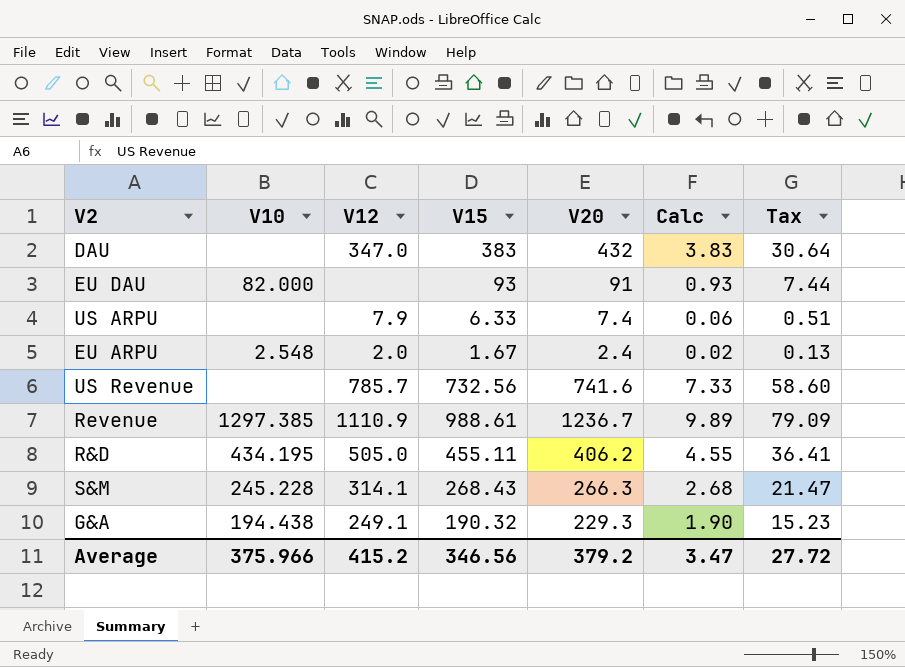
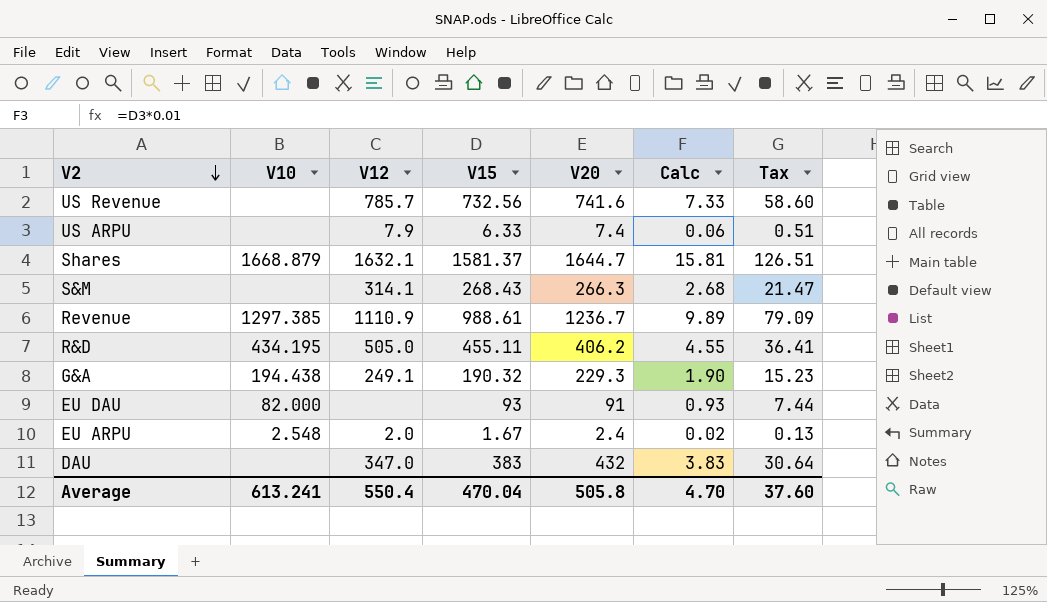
row order: none -> V2 descending
row Shares: none -> 1668.879 | 1632.1 | 1581.37 | 1644.7 | 15.81 | 126.51
S&M | V10: 245.228 -> none
Average | V10: 375.966 -> 613.241
Average | V12: 415.2 -> 550.4
Average | V15: 346.56 -> 470.04
Average | V20: 379.2 -> 505.8
Average | Calc: 3.47 -> 4.70
Average | Tax: 27.72 -> 37.60

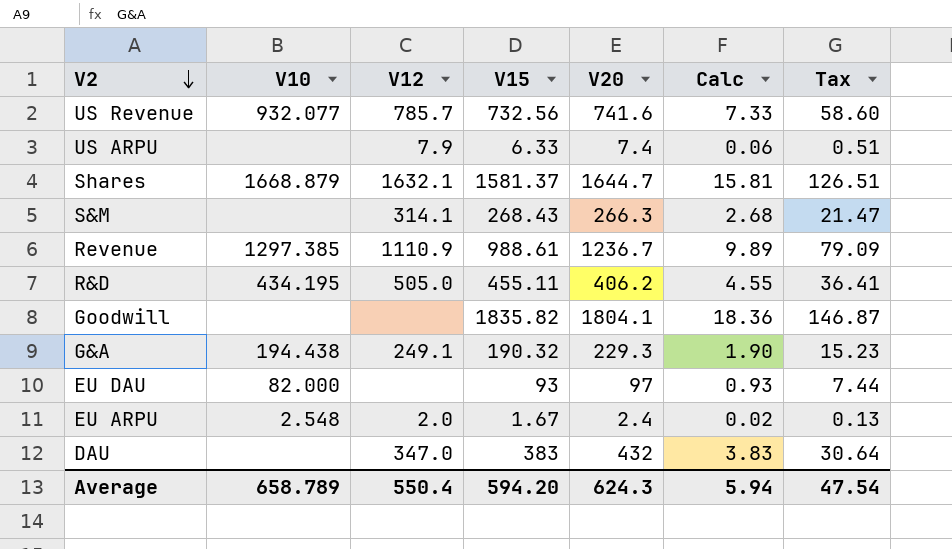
US Revenue | V10: none -> 932.077
row Goodwill: none -> none | none | 1835.82 | 1804.1 | 18.36 | 146.87
EU DAU | V20: 91 -> 97
Average | V10: 613.241 -> 658.789
Average | V15: 470.04 -> 594.20
Average | V20: 505.8 -> 624.3
Average | Calc: 4.70 -> 5.94
Average | Tax: 37.60 -> 47.54

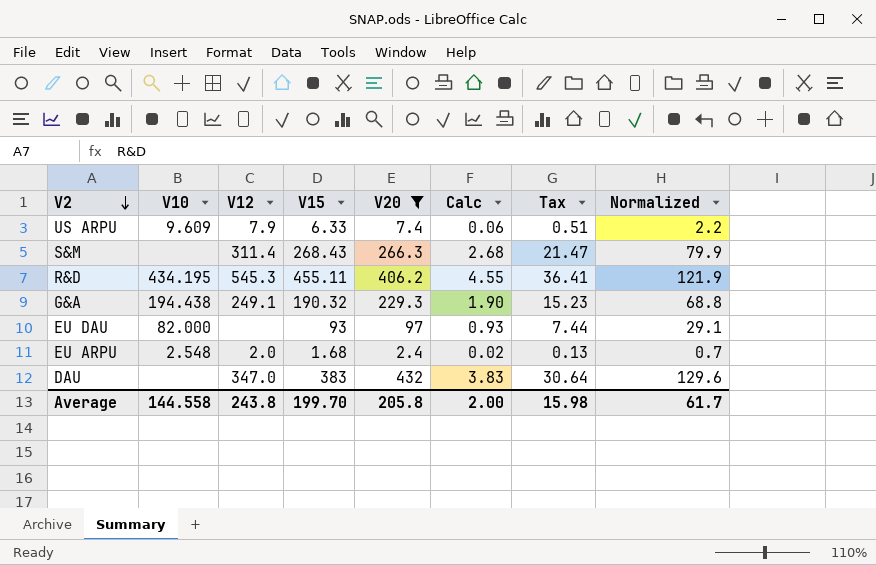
filter: none -> V20 <= 432
column Normalized | formula: none -> [V20] * 0.3
US ARPU | V10: none -> 9.609
S&M | V12: 314.1 -> 311.4
R&D | V12: 505.0 -> 545.3
EU ARPU | V15: 1.67 -> 1.68
Average | V10: 658.789 -> 144.558
Average | V12: 550.4 -> 243.8
Average | V15: 594.20 -> 199.70
Average | V20: 624.3 -> 205.8
Average | Calc: 5.94 -> 2.00
Average | Tax: 47.54 -> 15.98

